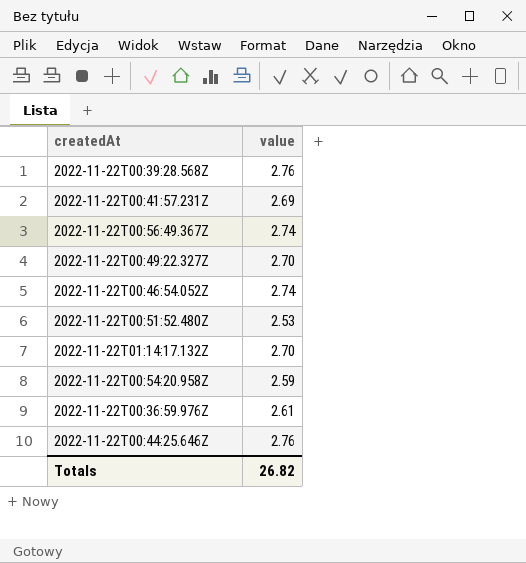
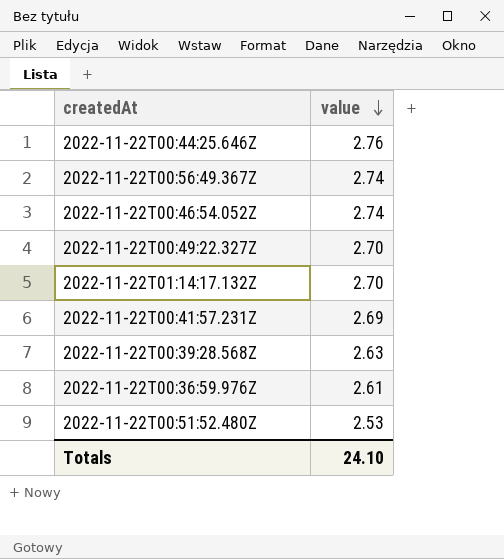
row order: none -> value descending
row 2022-11-22T00:54:20.958Z: 2.59 -> none
2022-11-22T00:39:28.568Z | value: 2.76 -> 2.63
Totals | value: 26.82 -> 24.10

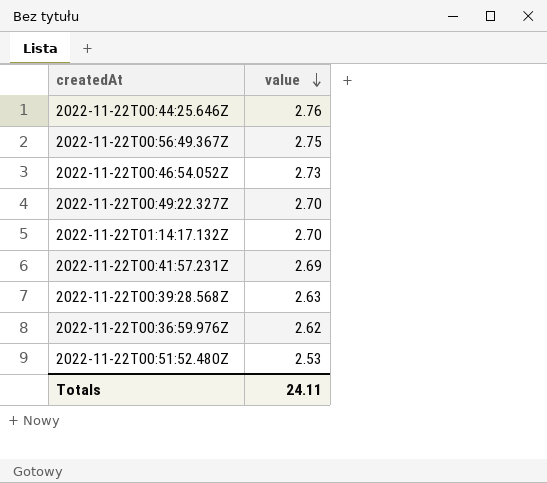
2022-11-22T00:56:49.367Z | value: 2.74 -> 2.75
2022-11-22T00:46:54.052Z | value: 2.74 -> 2.73
2022-11-22T00:36:59.976Z | value: 2.61 -> 2.62
Totals | value: 24.10 -> 24.11

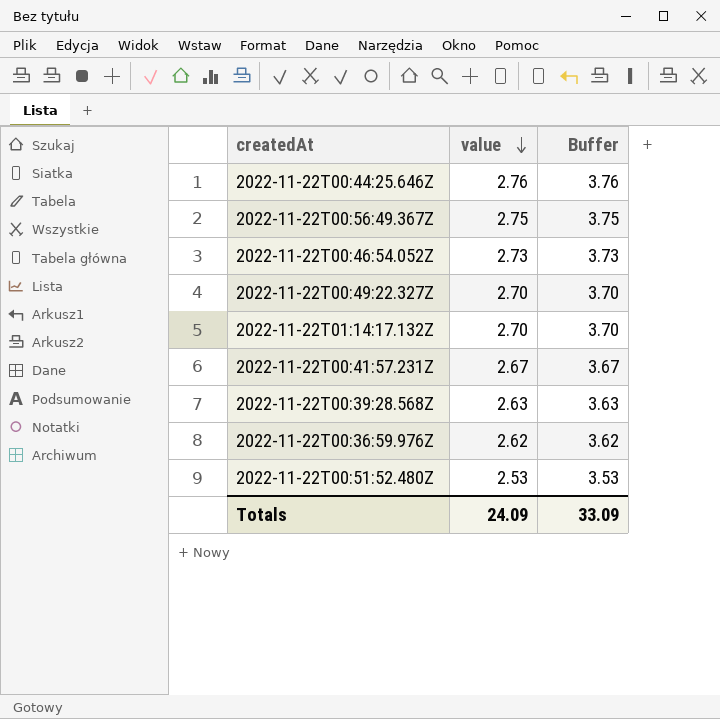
column Buffer | formula: none -> [value] + 1
2022-11-22T00:41:57.231Z | value: 2.69 -> 2.67
Totals | value: 24.11 -> 24.09

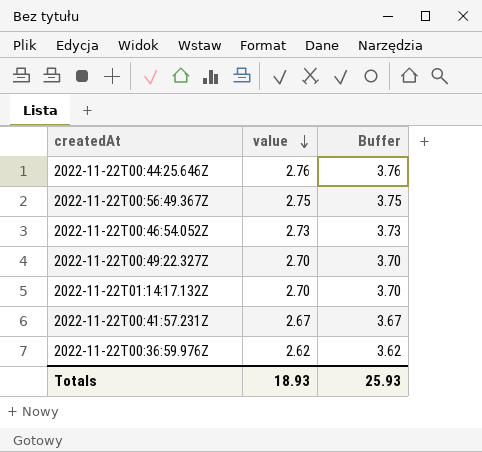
row 2022-11-22T00:39:28.568Z: 2.63 | 3.63 -> none
row 2022-11-22T00:51:52.480Z: 2.53 | 3.53 -> none
Totals | value: 24.09 -> 18.93
Totals | Buffer: 33.09 -> 25.93

